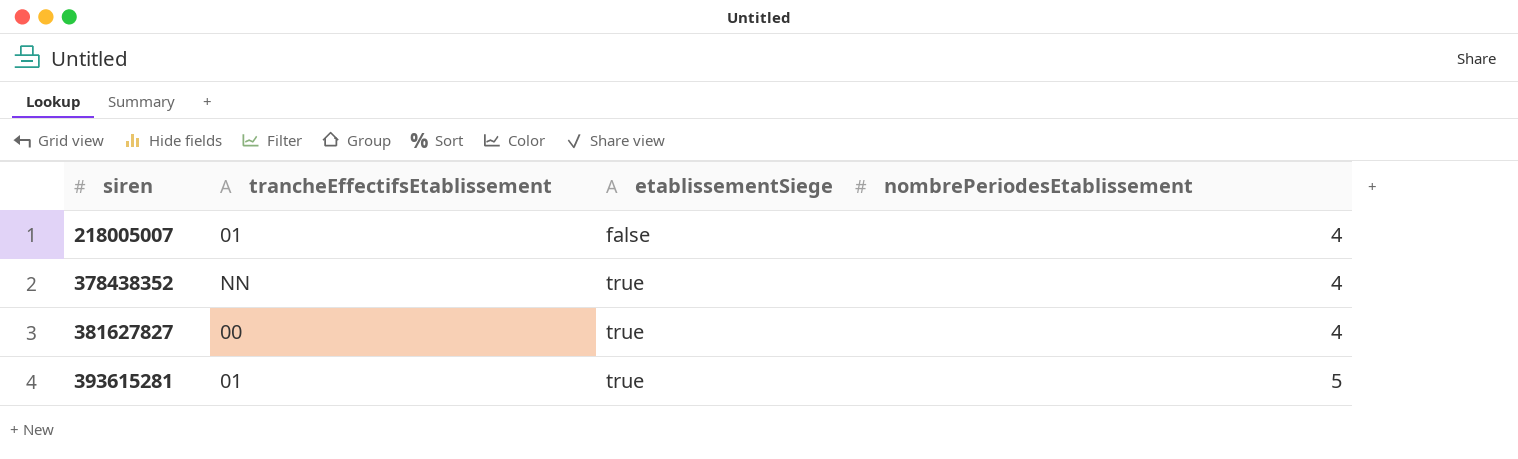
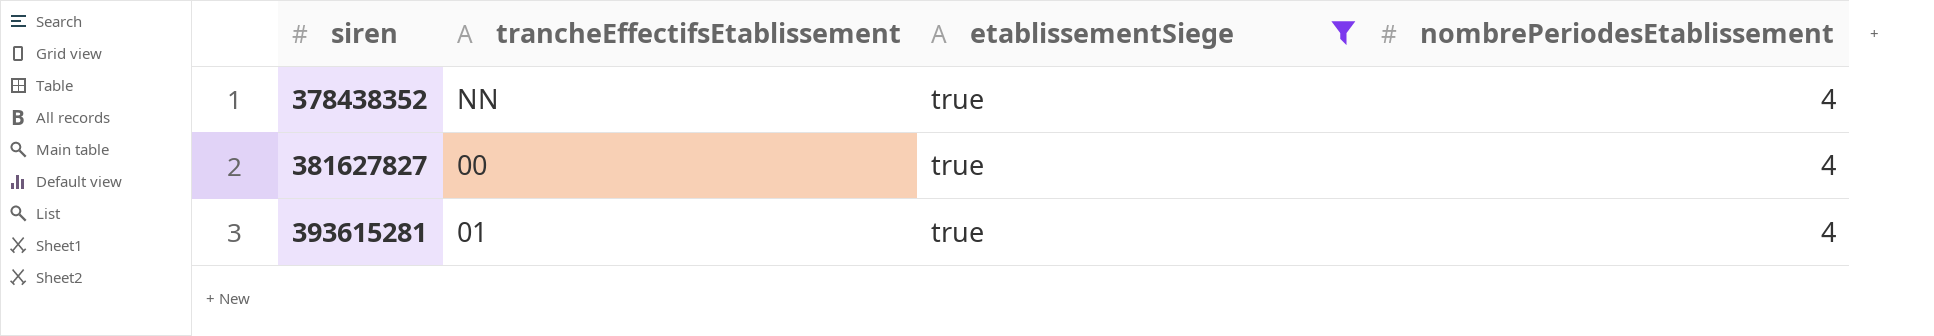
filter: none -> etablissementSiege = true
393615281 | nombrePeriodesEtablissement: 5 -> 4

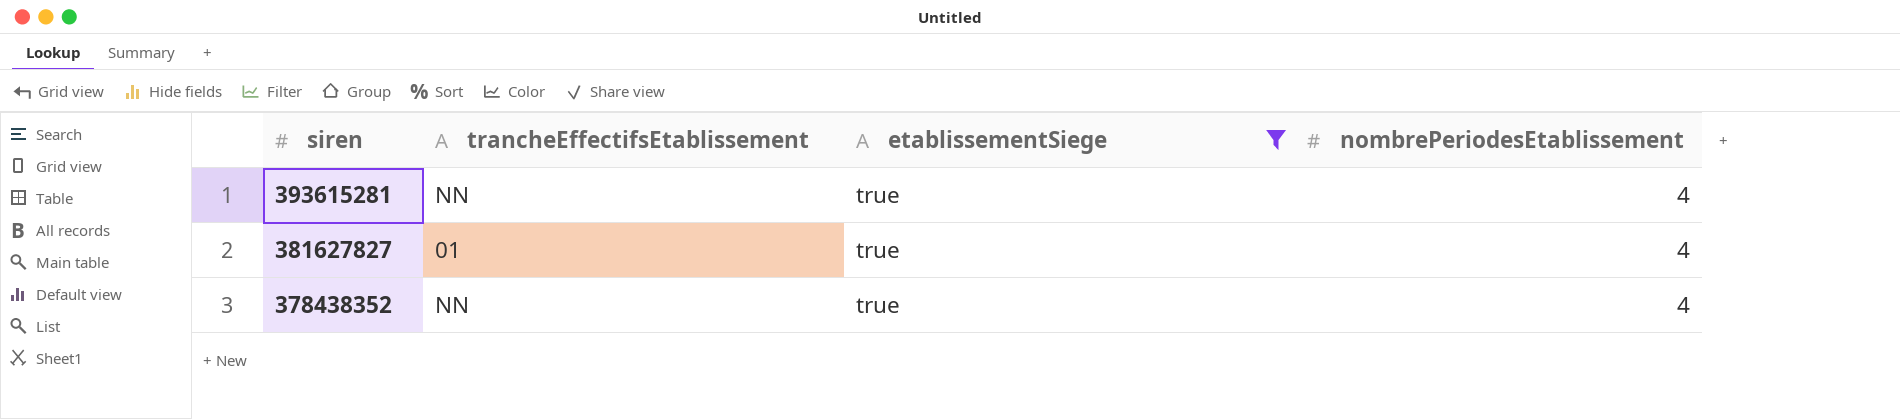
row order: siren ascending -> siren descending
393615281 | trancheEffectifsEtablissement: 01 -> NN
381627827 | trancheEffectifsEtablissement: 00 -> 01

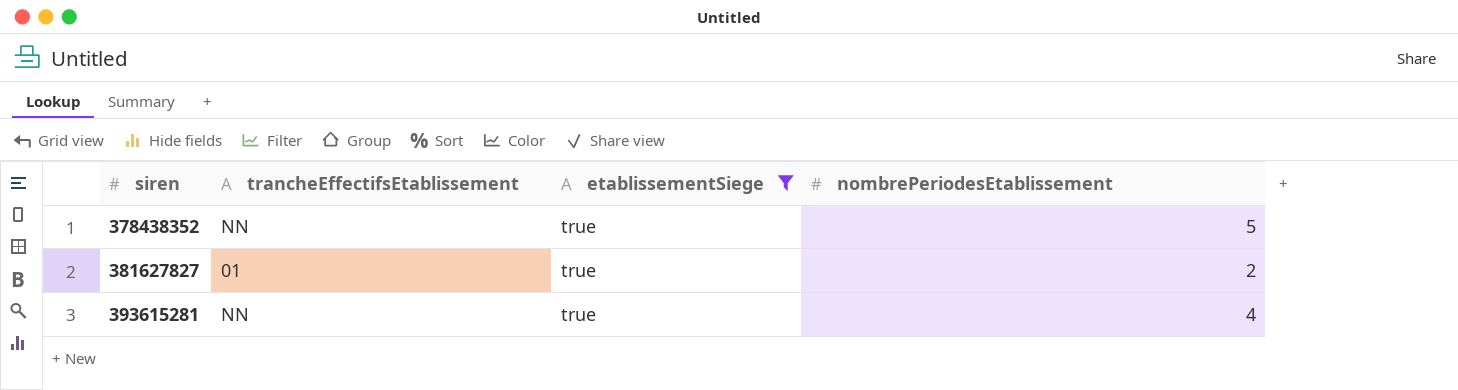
row order: siren descending -> siren ascending
378438352 | nombrePeriodesEtablissement: 4 -> 5
381627827 | nombrePeriodesEtablissement: 4 -> 2

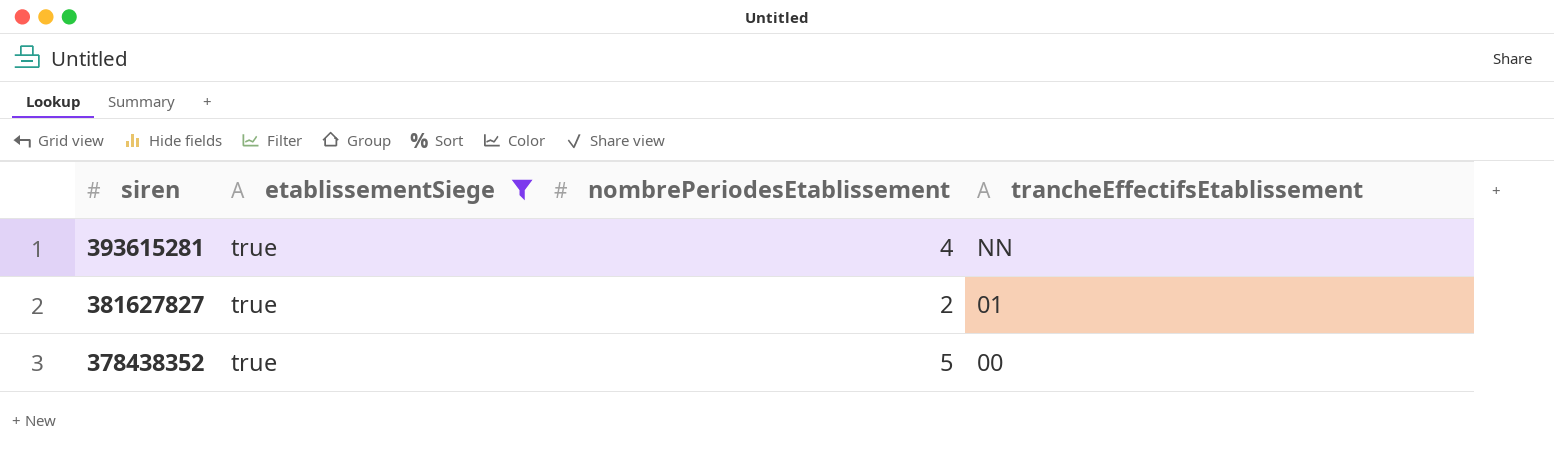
row order: siren ascending -> siren descending
column trancheEffectifsEtablissement | position: 2 -> 4
378438352 | trancheEffectifsEtablissement: NN -> 00

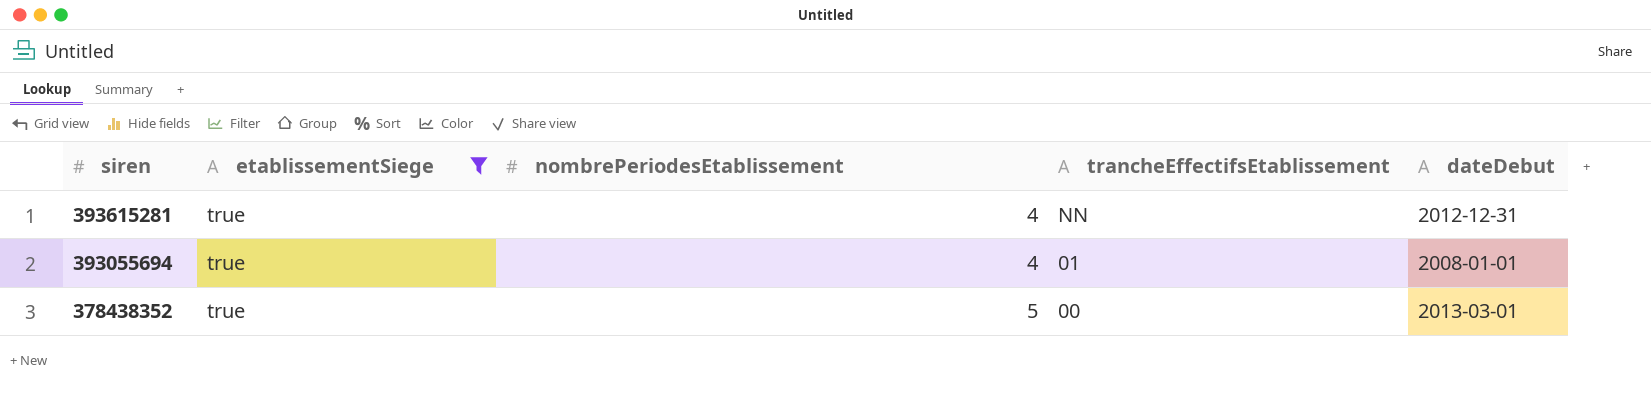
column dateDebut | position: none -> 5
row 381627827: true | 2 | 01 -> none
row 393055694: none -> true | 4 | 01 | 2008-01-01

